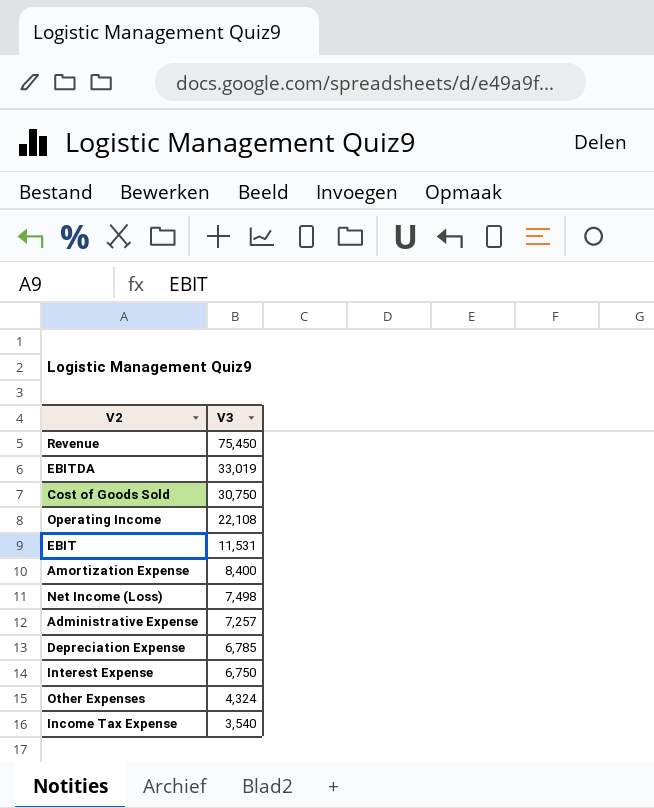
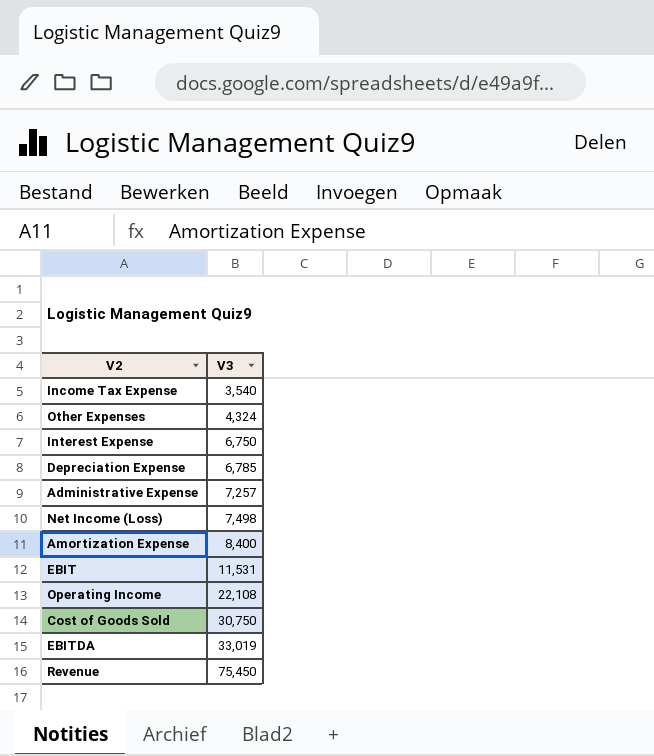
row order: V3 descending -> V3 ascending

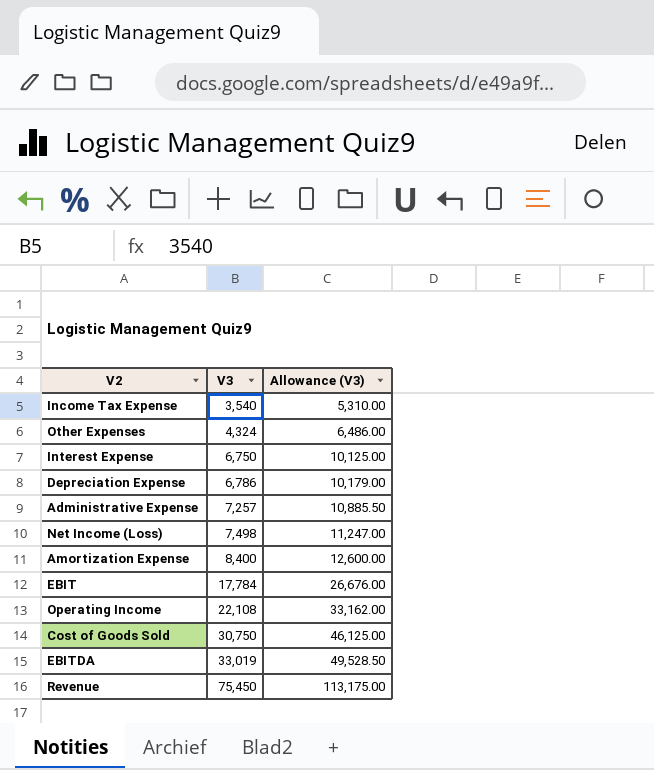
column Allowance (V3) | formula: none -> [V3] * 1.5
Depreciation Expense | V3: 6,785 -> 6,786
EBIT | V3: 11,531 -> 17,784

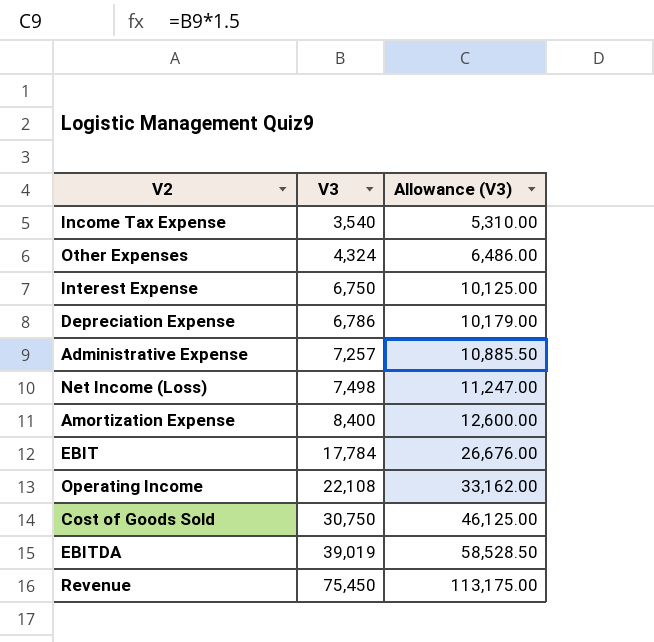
EBITDA | V3: 33,019 -> 39,019
EBITDA | Allowance (V3): 49,528.50 -> 58,528.50

